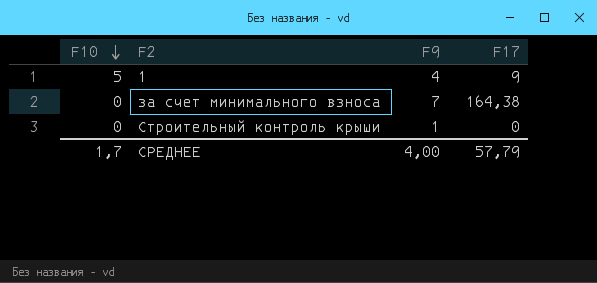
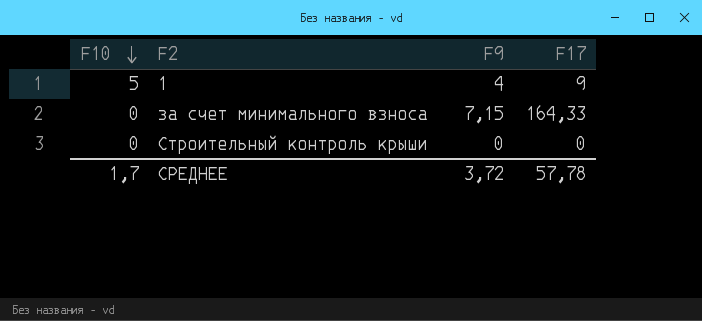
за счет минимального взноса | F9: 7 -> 7,15
за счет минимального взноса | F17: 164,38 -> 164,33
Строительный контроль крыши | F9: 1 -> 0
СРЕДНЕЕ | F9: 4,00 -> 3,72
СРЕДНЕЕ | F17: 57,79 -> 57,78

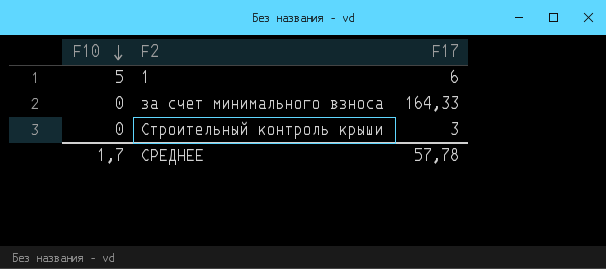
column F9 | position: 3 -> none
1 | F17: 9 -> 6
Строительный контроль крыши | F17: 0 -> 3

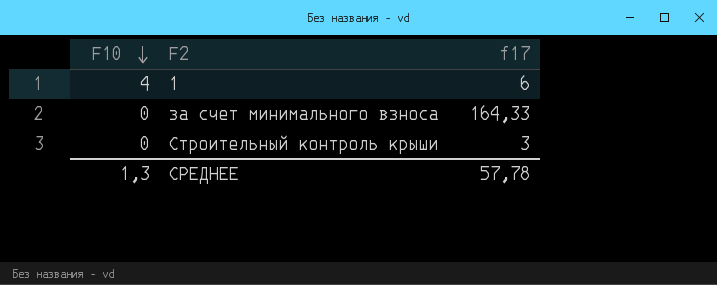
column name: F17 -> f17
1 | F10: 5 -> 4
СРЕДНЕЕ | F10: 1,7 -> 1,3

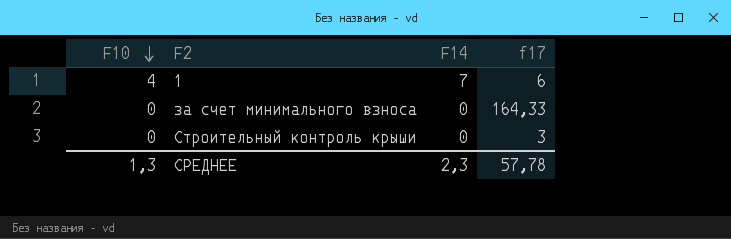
column F14 | position: none -> 3

